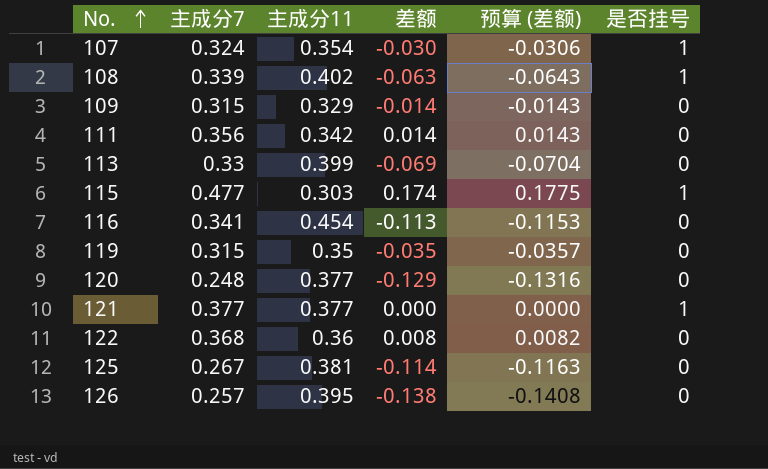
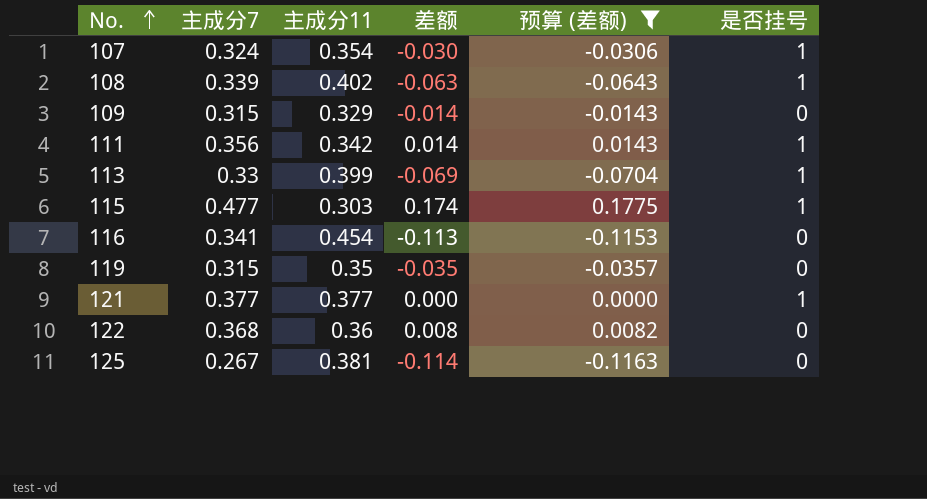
filter: none -> 预算 (差额) >= -0.1163
111 | 是否挂号: 0 -> 1
113 | 是否挂号: 0 -> 1

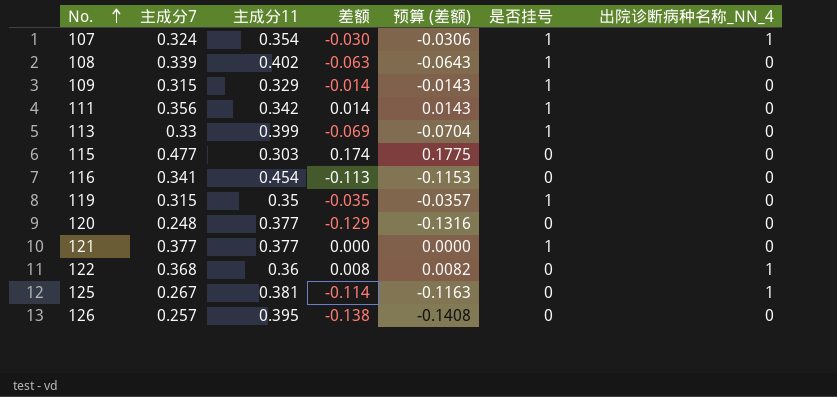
filter: 预算 (差额) >= -0.1163 -> none
column 出院诊断病种名称_NN_4 | position: none -> 7
109 | 是否挂号: 0 -> 1
115 | 是否挂号: 1 -> 0
119 | 是否挂号: 0 -> 1

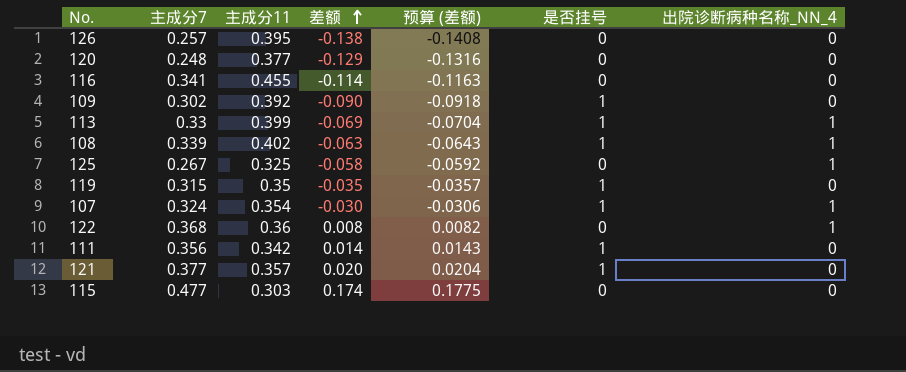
row order: No. ascending -> 差额 ascending
116 | 主成分11: 0.454 -> 0.455
116 | 差额: -0.113 -> -0.114
116 | 预算 (差额): -0.1153 -> -0.1163
109 | 主成分7: 0.315 -> 0.302
109 | 主成分11: 0.329 -> 0.392
109 | 差额: -0.014 -> -0.090
109 | 预算 (差额): -0.0143 -> -0.0918
113 | 出院诊断病种名称_NN_4: 0 -> 1
108 | 出院诊断病种名称_NN_4: 0 -> 1
125 | 主成分11: 0.381 -> 0.325
125 | 差额: -0.114 -> -0.058
125 | 预算 (差额): -0.1163 -> -0.0592
121 | 主成分11: 0.377 -> 0.357
121 | 差额: 0.000 -> 0.020
121 | 预算 (差额): 0.0000 -> 0.0204

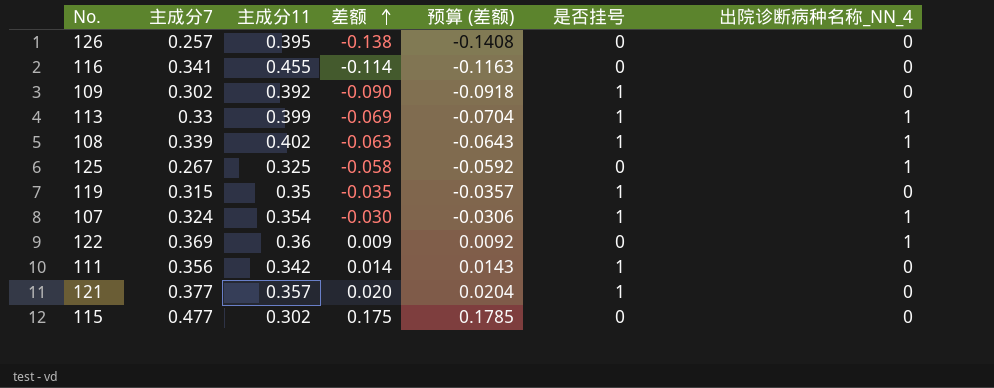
row 120: 0.248 | 0.377 | -0.129 | -0.1316 | 0 | 0 -> none
122 | 主成分7: 0.368 -> 0.369
122 | 差额: 0.008 -> 0.009
122 | 预算 (差额): 0.0082 -> 0.0092
115 | 主成分11: 0.303 -> 0.302
115 | 差额: 0.174 -> 0.175
115 | 预算 (差额): 0.1775 -> 0.1785

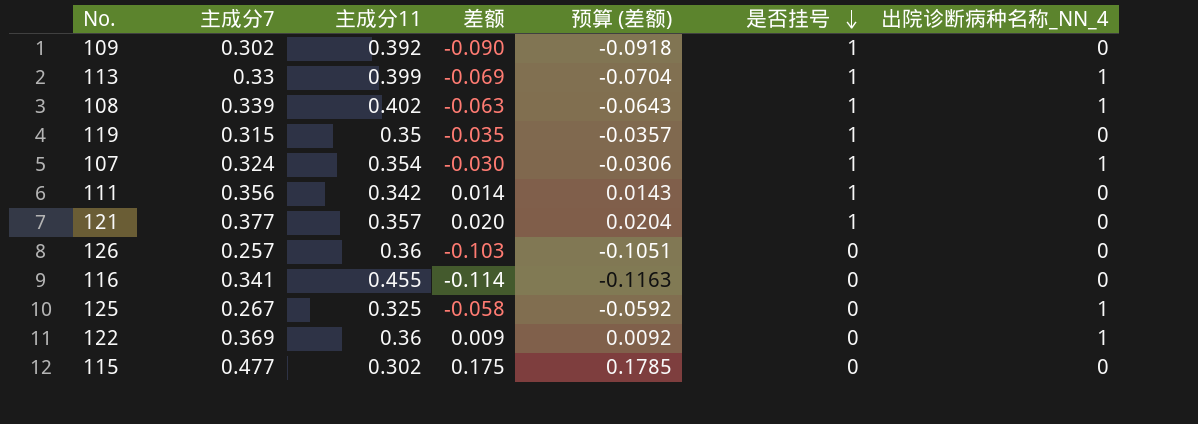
row order: 差额 ascending -> 是否挂号 descending
126 | 主成分11: 0.395 -> 0.36
126 | 差额: -0.138 -> -0.103
126 | 预算 (差额): -0.1408 -> -0.1051

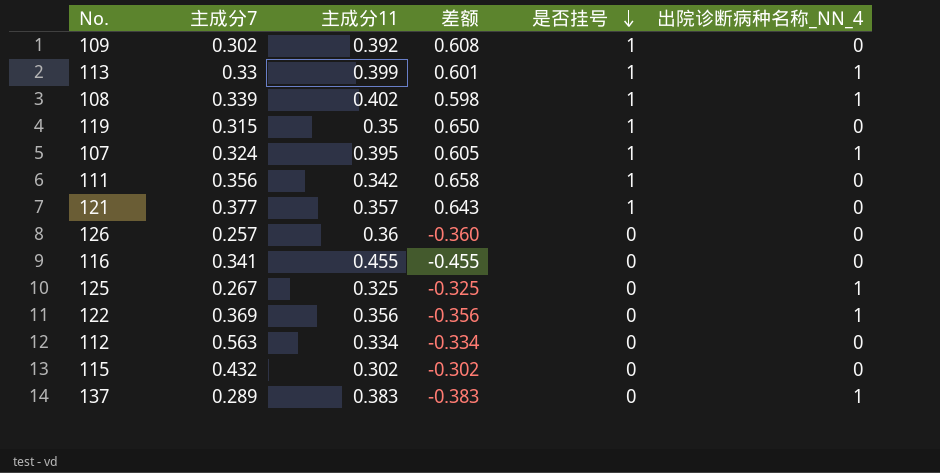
column 预算 (差额) | formula: [差额] * 1.02 -> none
column 差额 | formula: [主成分7] - [主成分11] -> [是否挂号] - [主成分11]
107 | 主成分11: 0.354 -> 0.395
122 | 主成分11: 0.36 -> 0.356
row 112: none -> 0.563 | 0.334 | -0.334 | 0 | 0
115 | 主成分7: 0.477 -> 0.432
row 137: none -> 0.289 | 0.383 | -0.383 | 0 | 1

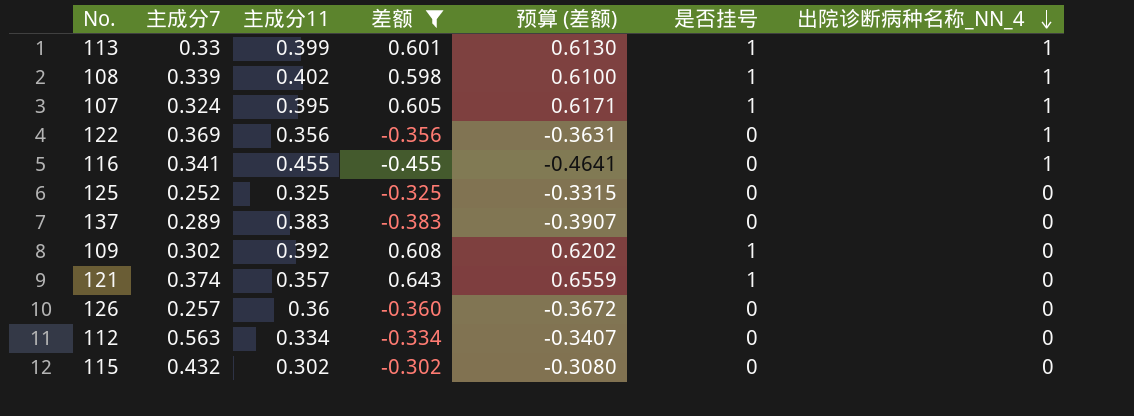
filter: none -> 差额 <= 0.643
row order: 是否挂号 descending -> 出院诊断病种名称_NN_4 descending
column 预算 (差额) | formula: none -> [差额] * 1.02
116 | 出院诊断病种名称_NN_4: 0 -> 1
125 | 主成分7: 0.267 -> 0.252
125 | 出院诊断病种名称_NN_4: 1 -> 0
137 | 出院诊断病种名称_NN_4: 1 -> 0
121 | 主成分7: 0.377 -> 0.374

